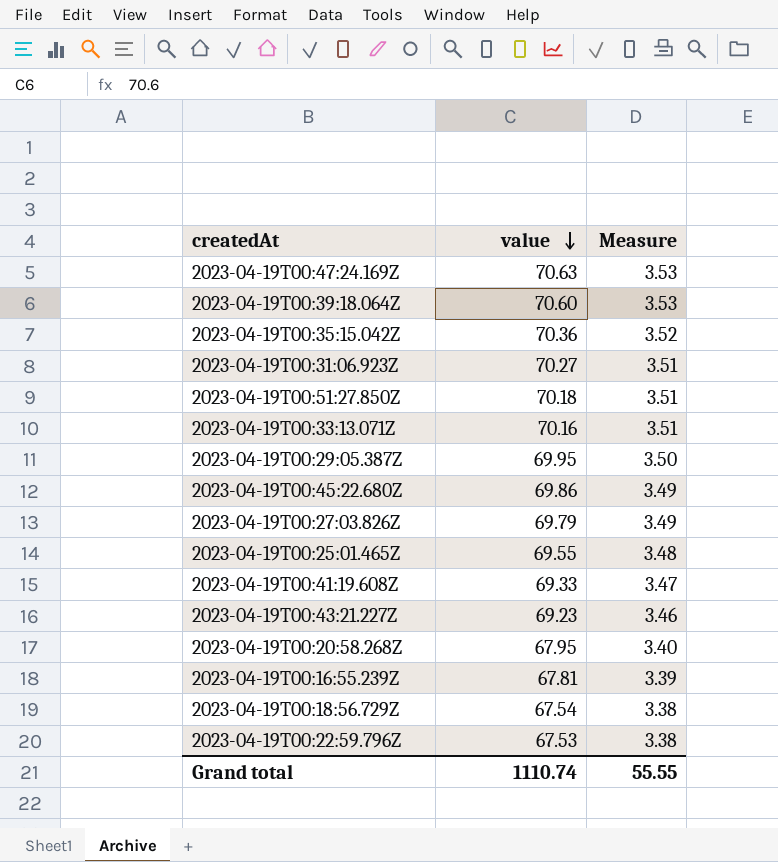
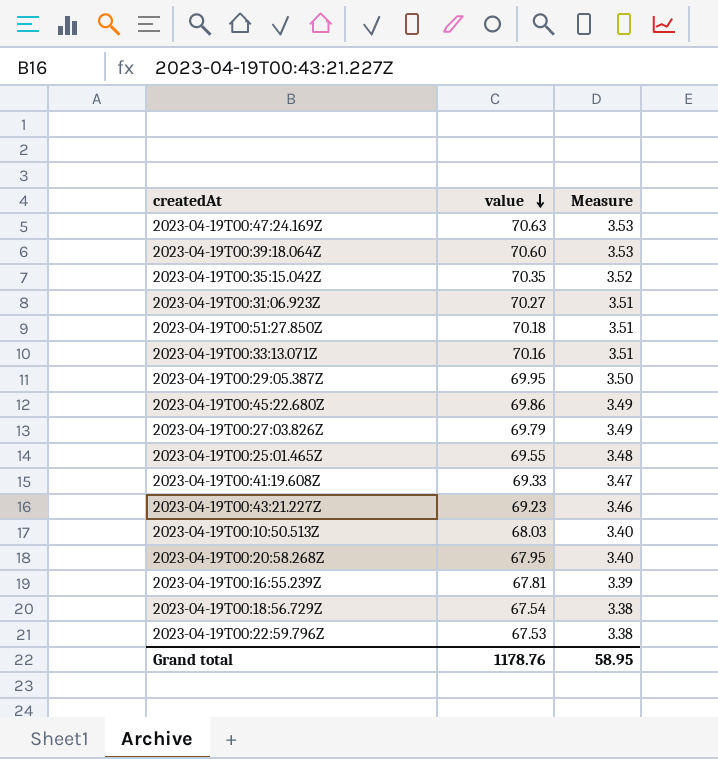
2023-04-19T00:35:15.042Z | value: 70.36 -> 70.35
row 2023-04-19T00:10:50.513Z: none -> 68.03 | 3.40
Grand total | value: 1110.74 -> 1178.76
Grand total | Measure: 55.55 -> 58.95

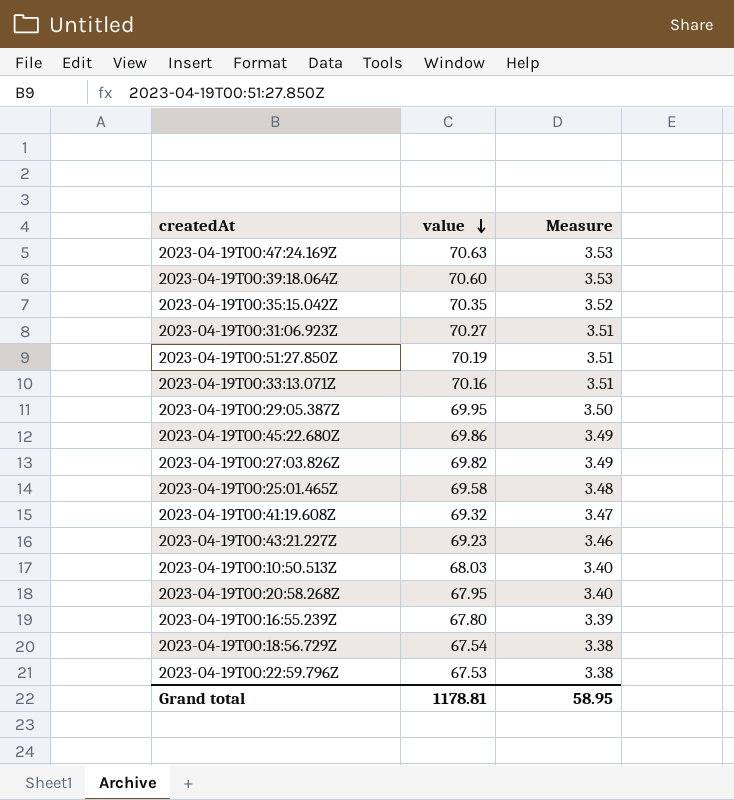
2023-04-19T00:51:27.850Z | value: 70.18 -> 70.19
2023-04-19T00:27:03.826Z | value: 69.79 -> 69.82
2023-04-19T00:25:01.465Z | value: 69.55 -> 69.58
2023-04-19T00:41:19.608Z | value: 69.33 -> 69.32
2023-04-19T00:16:55.239Z | value: 67.81 -> 67.80
Grand total | value: 1178.76 -> 1178.81

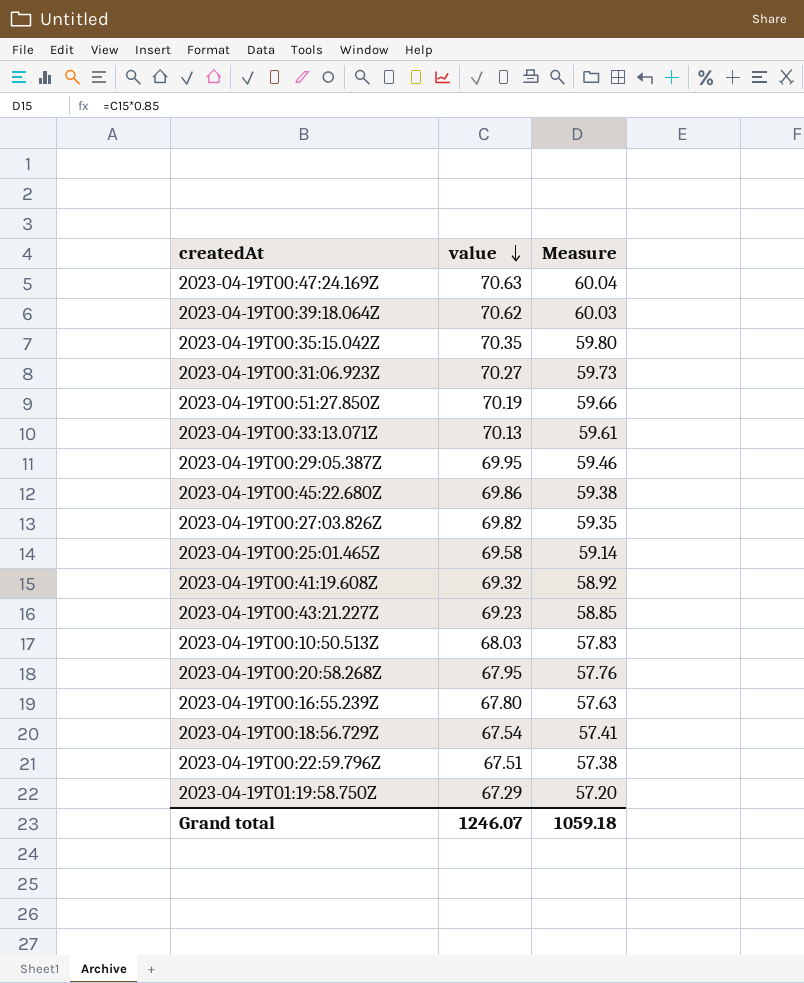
column Measure | formula: [value] * 0.05 -> [value] * 0.85
2023-04-19T00:39:18.064Z | value: 70.60 -> 70.62
2023-04-19T00:33:13.071Z | value: 70.16 -> 70.13
2023-04-19T00:22:59.796Z | value: 67.53 -> 67.51
row 2023-04-19T01:19:58.750Z: none -> 67.29 | 57.20
Grand total | value: 1178.81 -> 1246.07
Grand total | Measure: 58.95 -> 1059.18

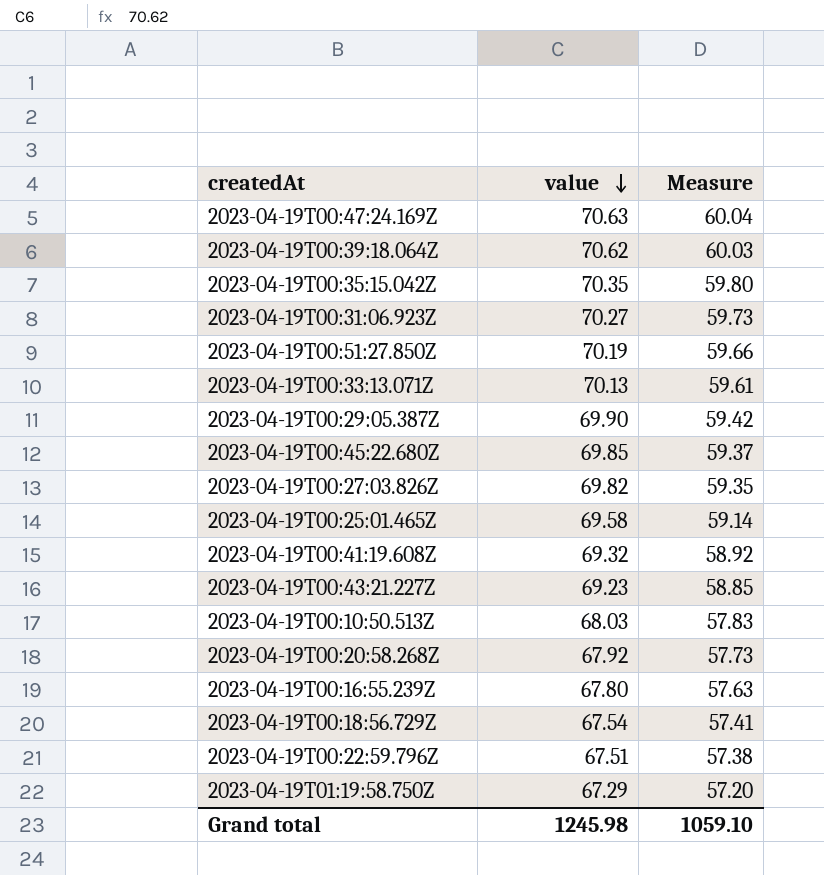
2023-04-19T00:29:05.387Z | value: 69.95 -> 69.90
2023-04-19T00:29:05.387Z | Measure: 59.46 -> 59.42
2023-04-19T00:45:22.680Z | value: 69.86 -> 69.85
2023-04-19T00:45:22.680Z | Measure: 59.38 -> 59.37
2023-04-19T00:20:58.268Z | value: 67.95 -> 67.92
2023-04-19T00:20:58.268Z | Measure: 57.76 -> 57.73
Grand total | value: 1246.07 -> 1245.98
Grand total | Measure: 1059.18 -> 1059.10

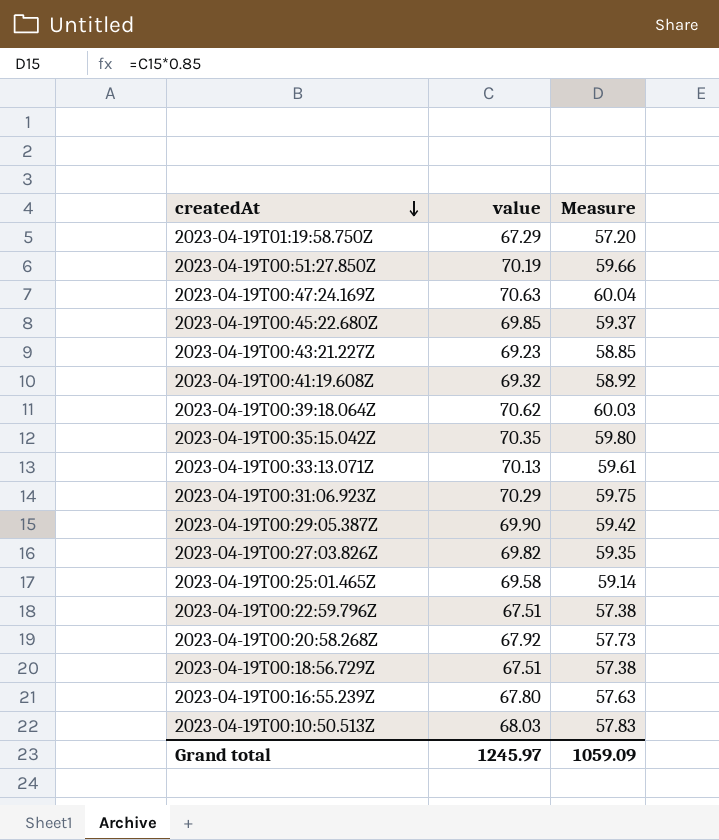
row order: value descending -> createdAt descending
2023-04-19T00:31:06.923Z | value: 70.27 -> 70.29
2023-04-19T00:31:06.923Z | Measure: 59.73 -> 59.75
2023-04-19T00:18:56.729Z | value: 67.54 -> 67.51
2023-04-19T00:18:56.729Z | Measure: 57.41 -> 57.38
Grand total | value: 1245.98 -> 1245.97
Grand total | Measure: 1059.10 -> 1059.09

